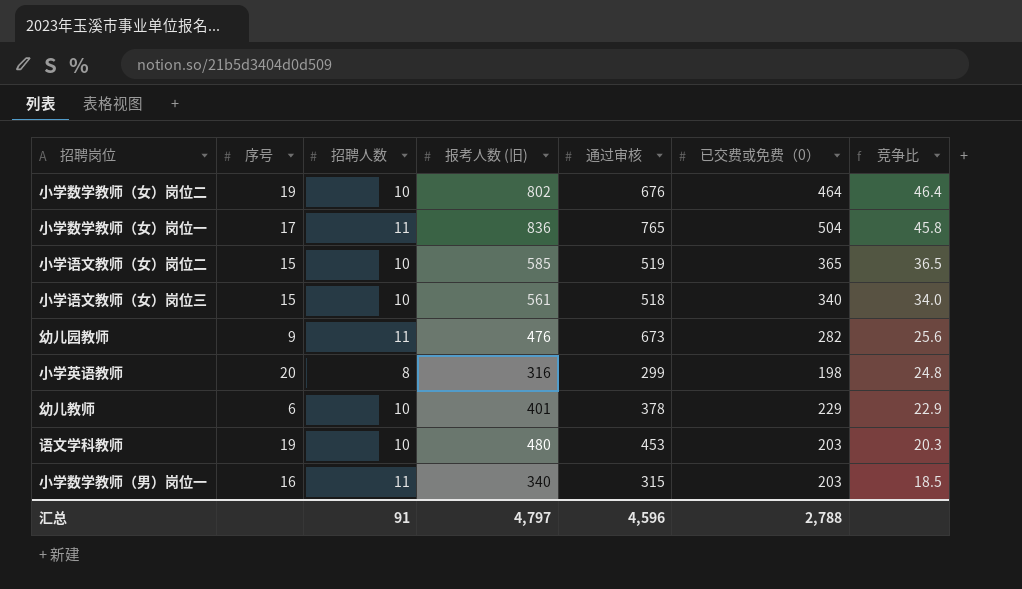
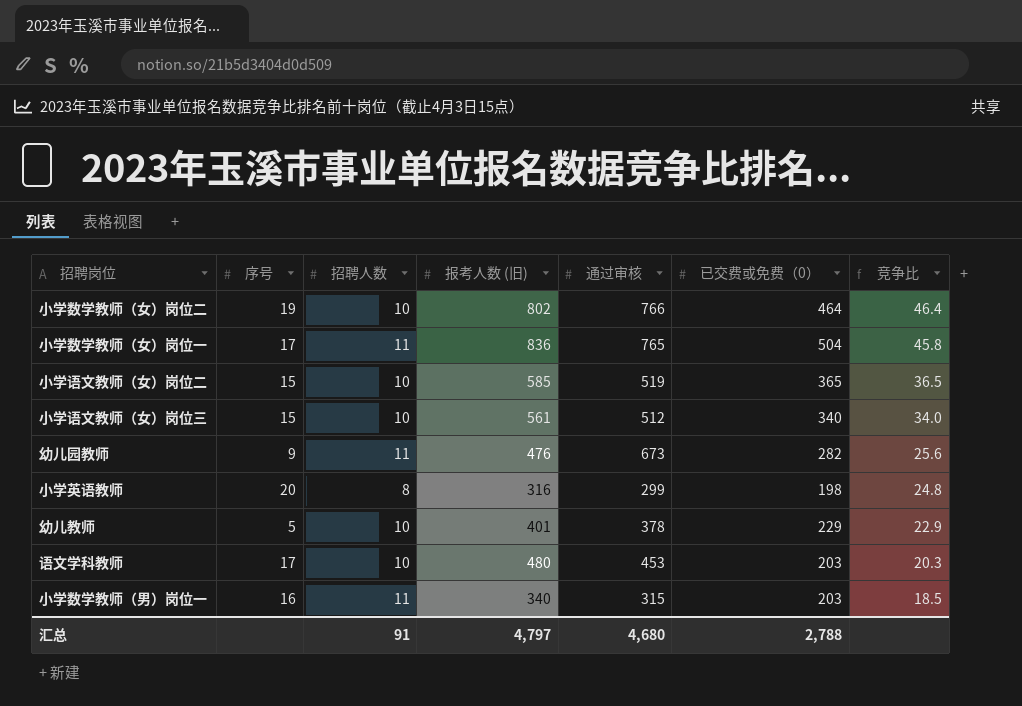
小学数学教师（女）岗位二 | 通过审核: 676 -> 766
小学语文教师（女）岗位三 | 通过审核: 518 -> 512
幼儿教师 | 序号: 6 -> 5
语文学科教师 | 序号: 19 -> 17
汇总 | 通过审核: 4,596 -> 4,680

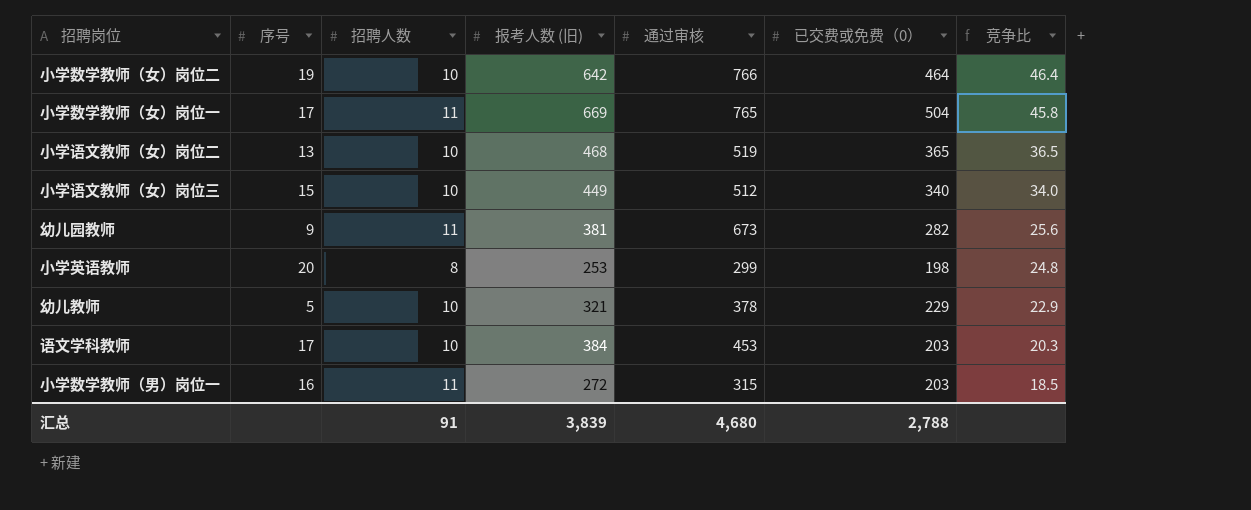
小学数学教师（女）岗位二 | 报考人数 (旧): 802 -> 642
小学数学教师（女）岗位一 | 报考人数 (旧): 836 -> 669
小学语文教师（女）岗位二 | 序号: 15 -> 13
小学语文教师（女）岗位二 | 报考人数 (旧): 585 -> 468
小学语文教师（女）岗位三 | 报考人数 (旧): 561 -> 449
幼儿园教师 | 报考人数 (旧): 476 -> 381
小学英语教师 | 报考人数 (旧): 316 -> 253
幼儿教师 | 报考人数 (旧): 401 -> 321
语文学科教师 | 报考人数 (旧): 480 -> 384
小学数学教师（男）岗位一 | 报考人数 (旧): 340 -> 272
汇总 | 报考人数 (旧): 4,797 -> 3,839

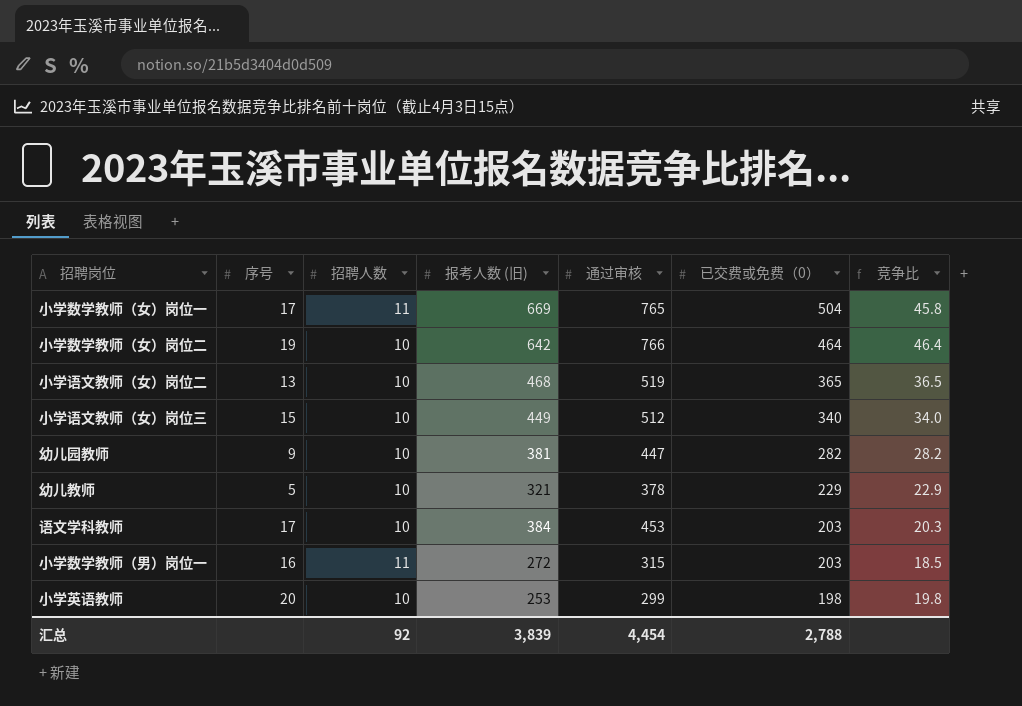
row order: 竞争比 descending -> 已交费或免费（0） descending
幼儿园教师 | 招聘人数: 11 -> 10
幼儿园教师 | 通过审核: 673 -> 447
幼儿园教师 | 竞争比: 25.6 -> 28.2
小学英语教师 | 招聘人数: 8 -> 10
小学英语教师 | 竞争比: 24.8 -> 19.8
汇总 | 招聘人数: 91 -> 92
汇总 | 通过审核: 4,680 -> 4,454

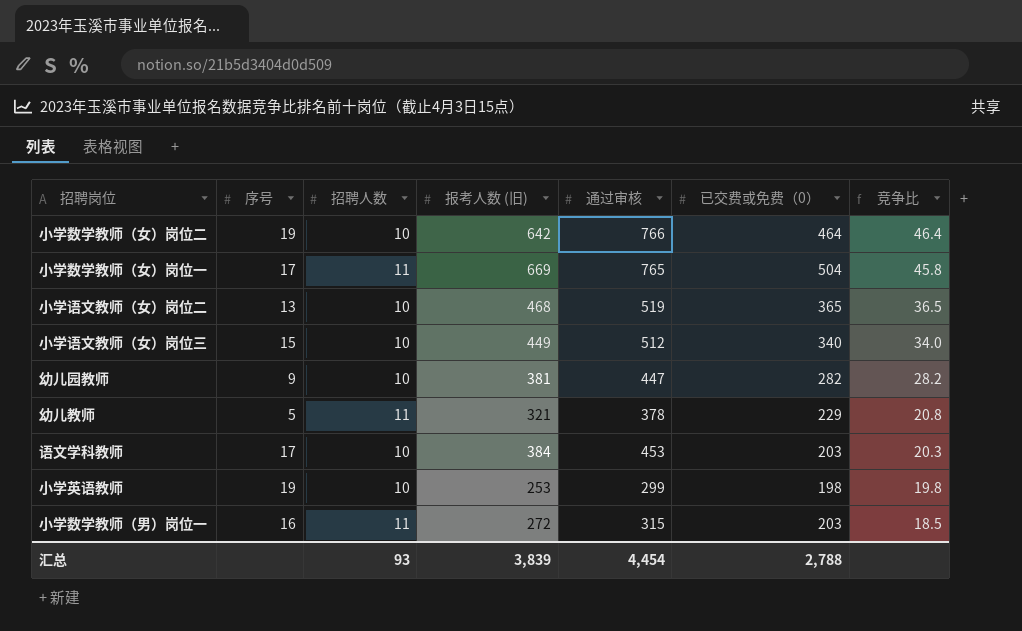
row order: 已交费或免费（0） descending -> 竞争比 descending
幼儿教师 | 招聘人数: 10 -> 11
幼儿教师 | 竞争比: 22.9 -> 20.8
小学英语教师 | 序号: 20 -> 19
汇总 | 招聘人数: 92 -> 93

